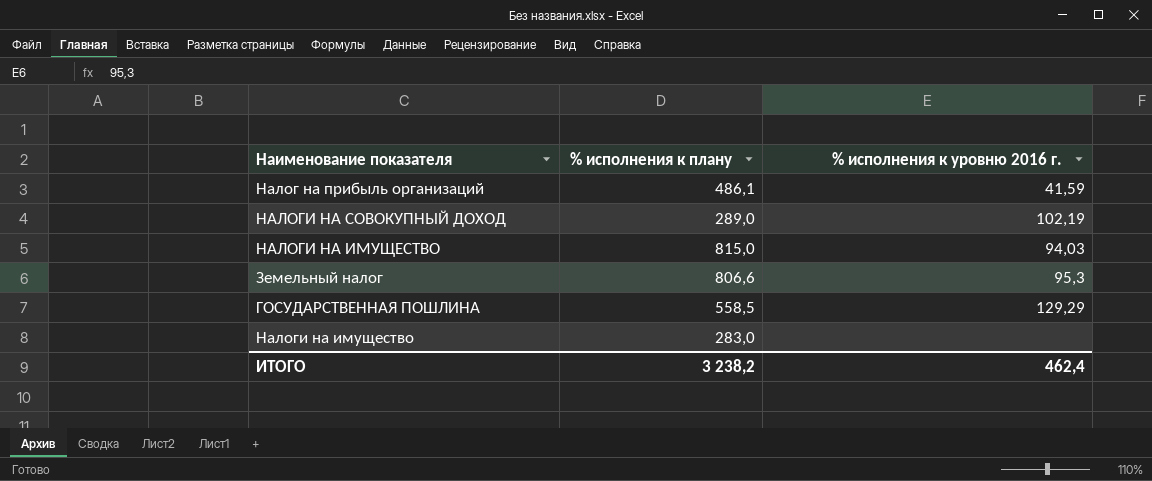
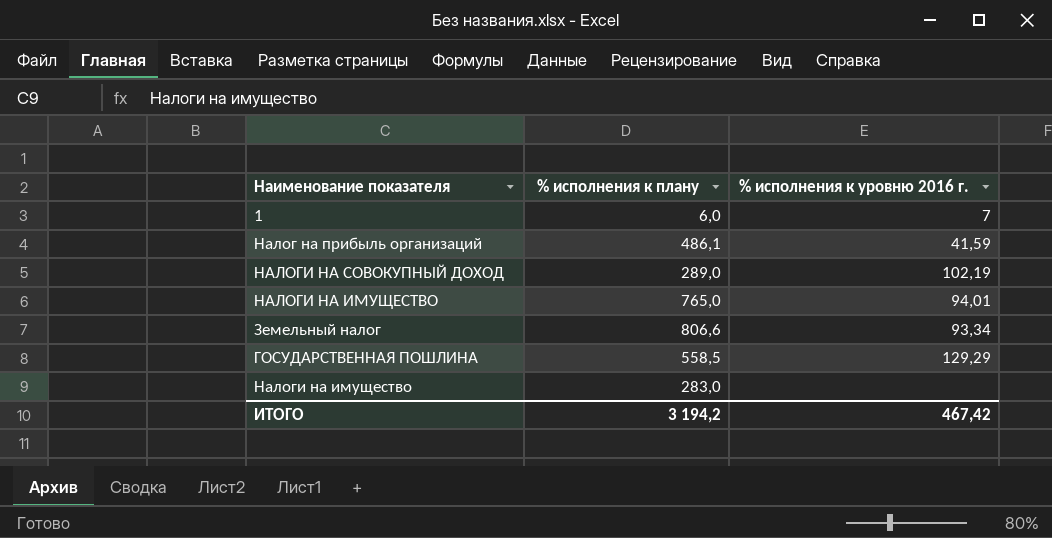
row 1: none -> 6,0 | 7
НАЛОГИ НА ИМУЩЕСТВО | % исполнения к плану: 815,0 -> 765,0
НАЛОГИ НА ИМУЩЕСТВО | % исполнения к уровню 2016 г.: 94,03 -> 94,01
Земельный налог | % исполнения к уровню 2016 г.: 95,3 -> 93,34
ИТОГО | % исполнения к плану: 3 238,2 -> 3 194,2
ИТОГО | % исполнения к уровню 2016 г.: 462,4 -> 467,42

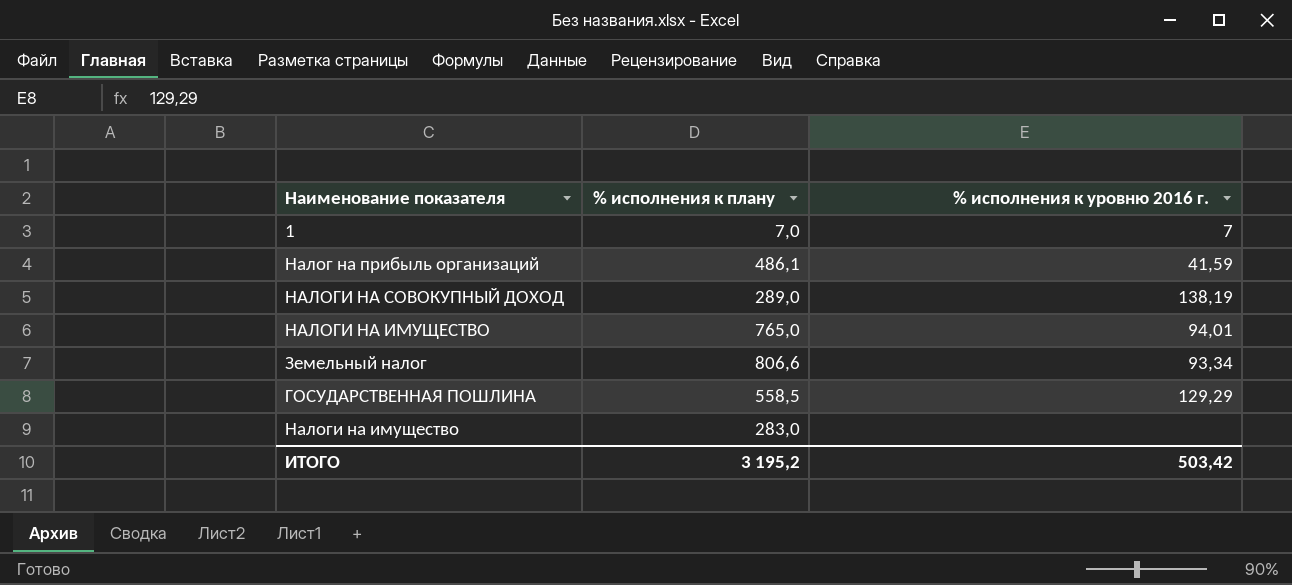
1 | % исполнения к плану: 6,0 -> 7,0
НАЛОГИ НА СОВОКУПНЫЙ ДОХОД | % исполнения к уровню 2016 г.: 102,19 -> 138,19
ИТОГО | % исполнения к плану: 3 194,2 -> 3 195,2
ИТОГО | % исполнения к уровню 2016 г.: 467,42 -> 503,42

